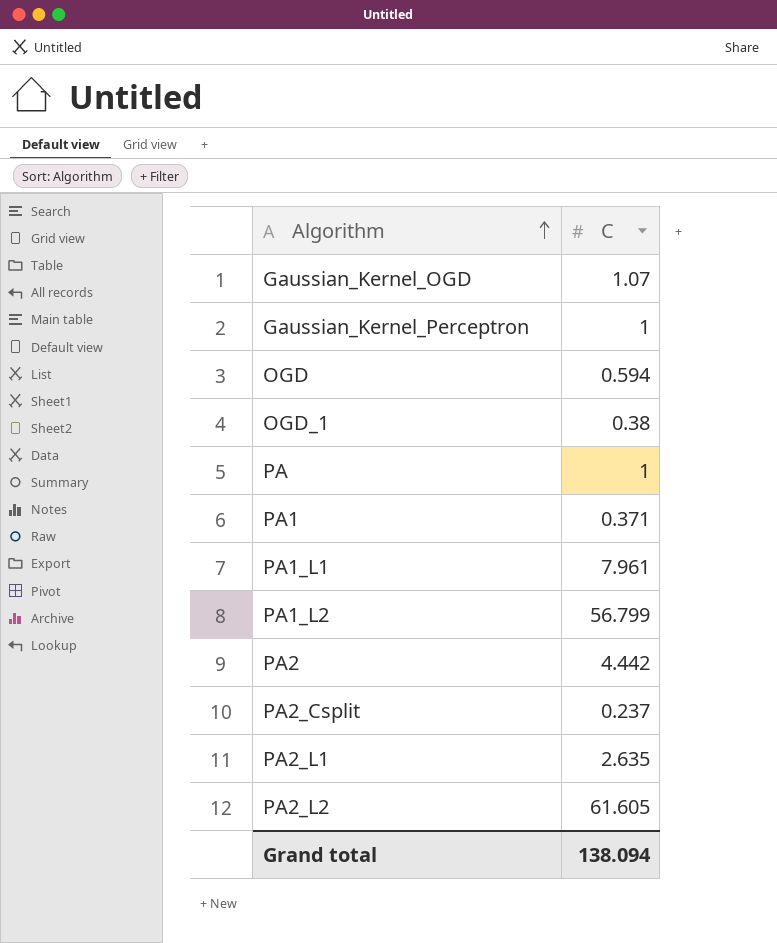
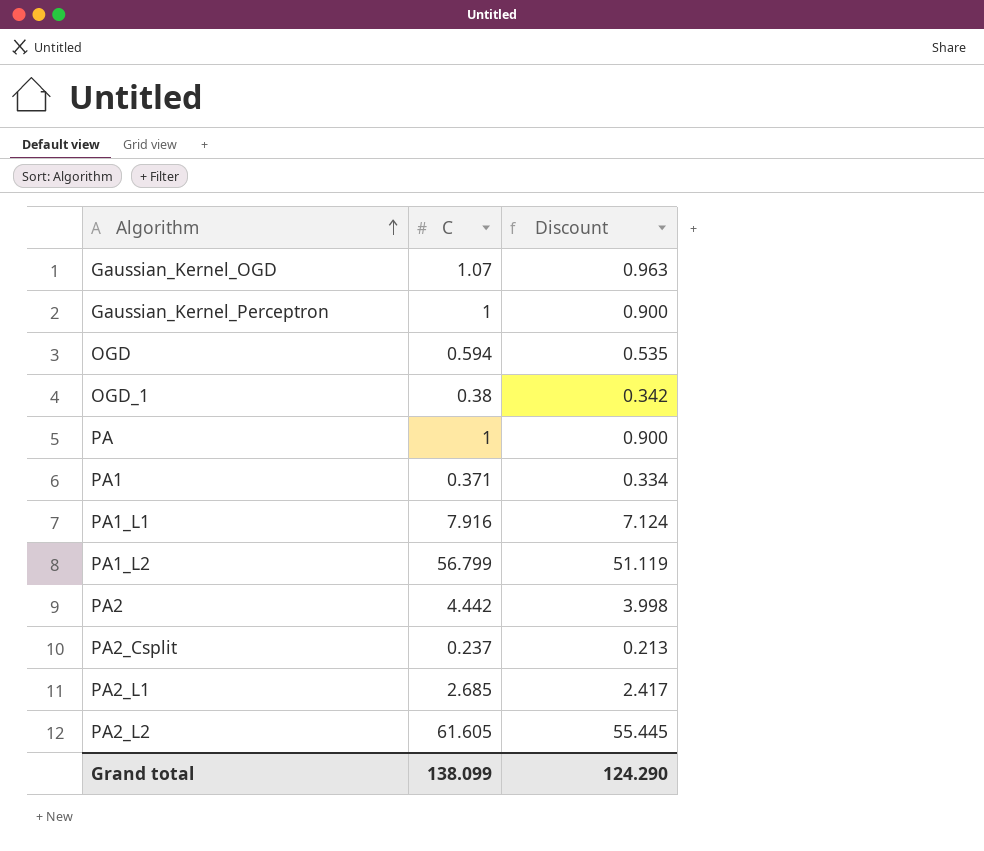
column Discount | formula: none -> [C] * 0.9
PA1_L1 | C: 7.961 -> 7.916
PA2_L1 | C: 2.635 -> 2.685
Grand total | C: 138.094 -> 138.099

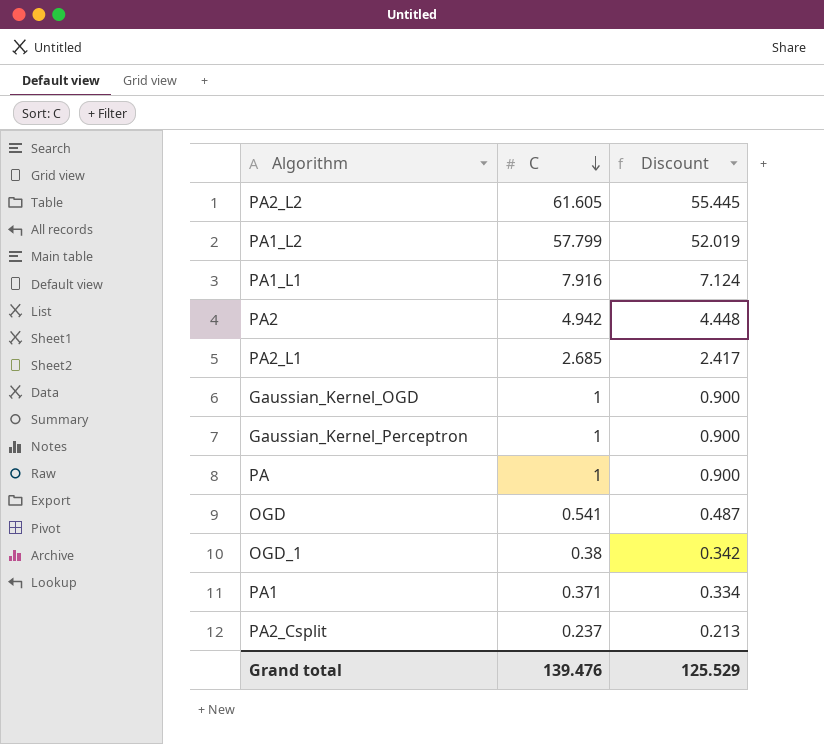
row order: Algorithm ascending -> C descending
PA1_L2 | C: 56.799 -> 57.799
PA1_L2 | Discount: 51.119 -> 52.019
PA2 | C: 4.442 -> 4.942
PA2 | Discount: 3.998 -> 4.448
Gaussian_Kernel_OGD | C: 1.07 -> 1
Gaussian_Kernel_OGD | Discount: 0.963 -> 0.900
OGD | C: 0.594 -> 0.541
OGD | Discount: 0.535 -> 0.487
Grand total | C: 138.099 -> 139.476
Grand total | Discount: 124.290 -> 125.529

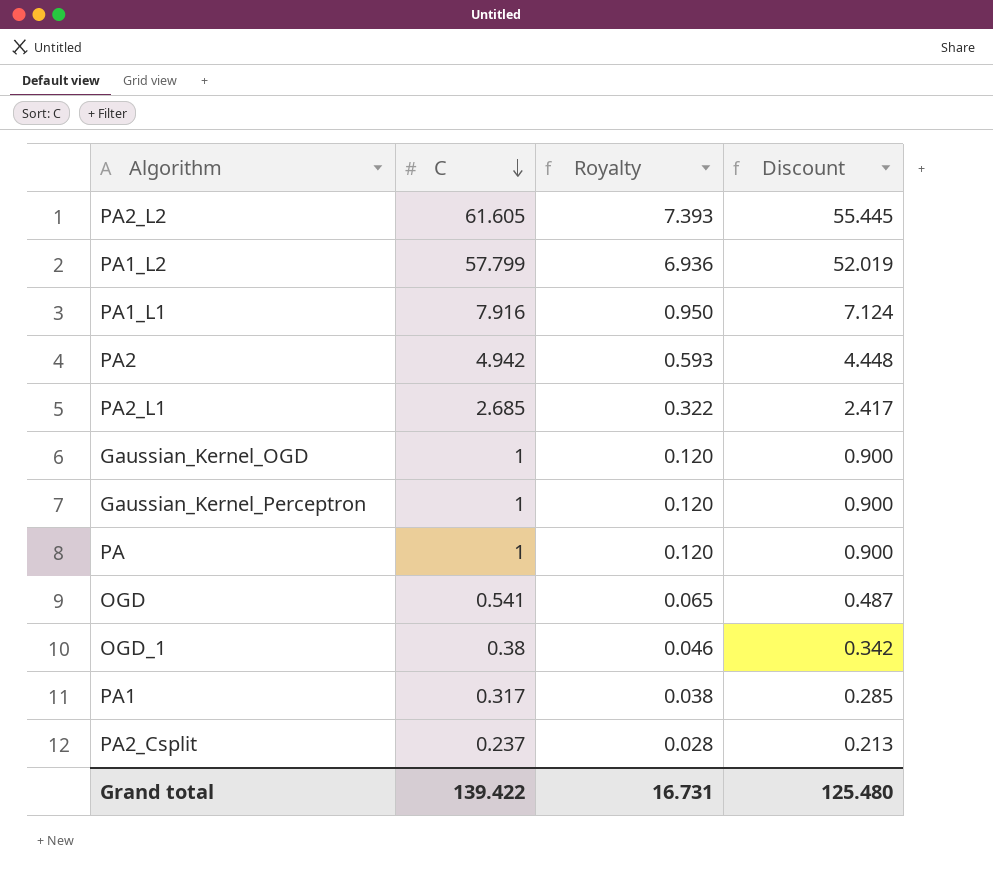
column Royalty | formula: none -> [C] * 0.12
PA1 | C: 0.371 -> 0.317
PA1 | Discount: 0.334 -> 0.285
Grand total | C: 139.476 -> 139.422
Grand total | Discount: 125.529 -> 125.480

